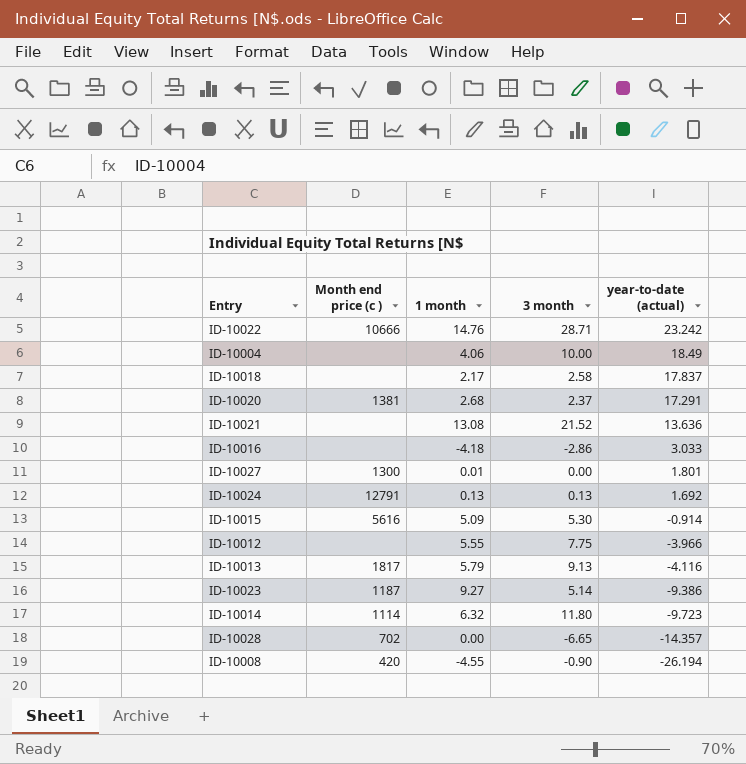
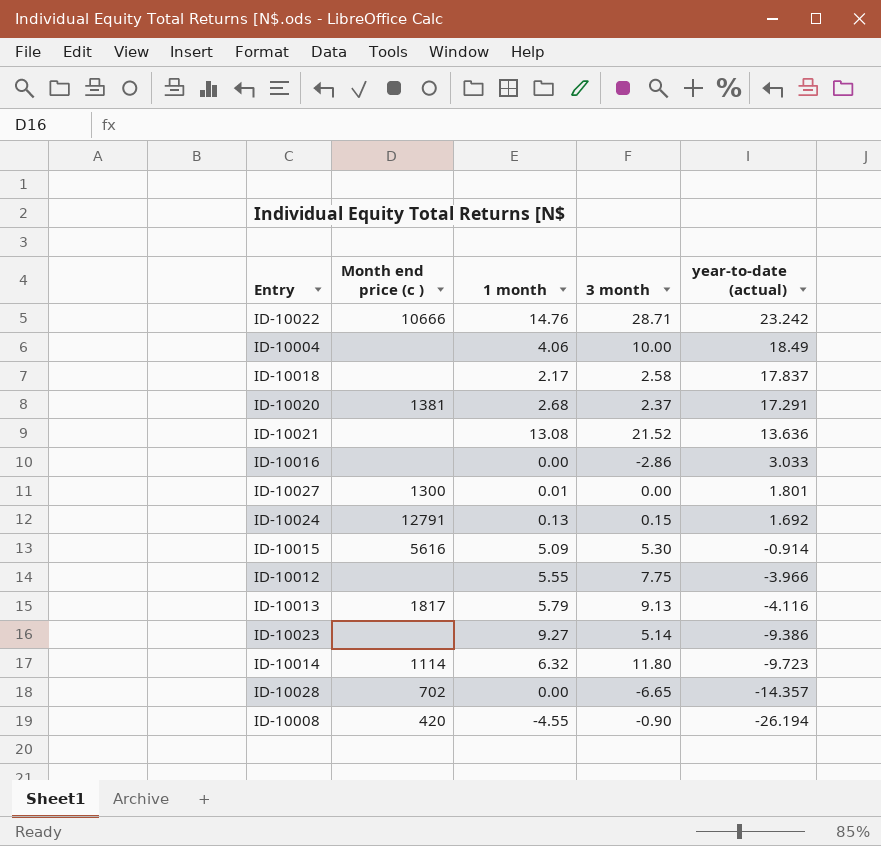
ID-10016 | 1 month: -4.18 -> 0.00
ID-10024 | 3 month: 0.13 -> 0.15
ID-10023 | Month end price (c ): 1187 -> none

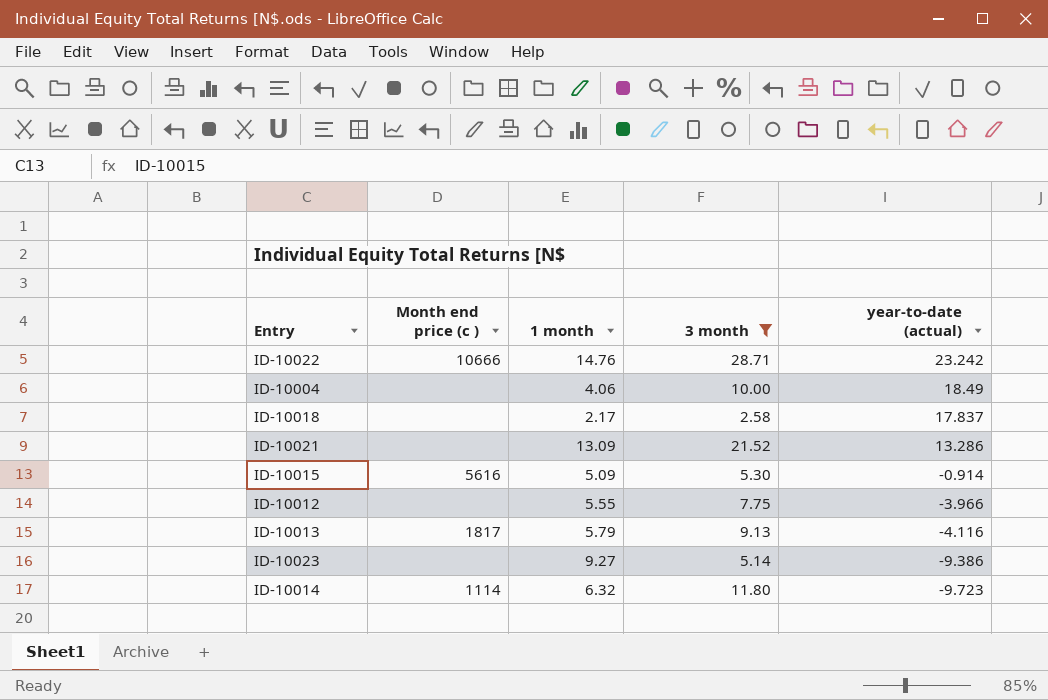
filter: none -> 3 month >= 2.58
ID-10021 | 1 month: 13.08 -> 13.09
ID-10021 | year-to-date (actual): 13.636 -> 13.286

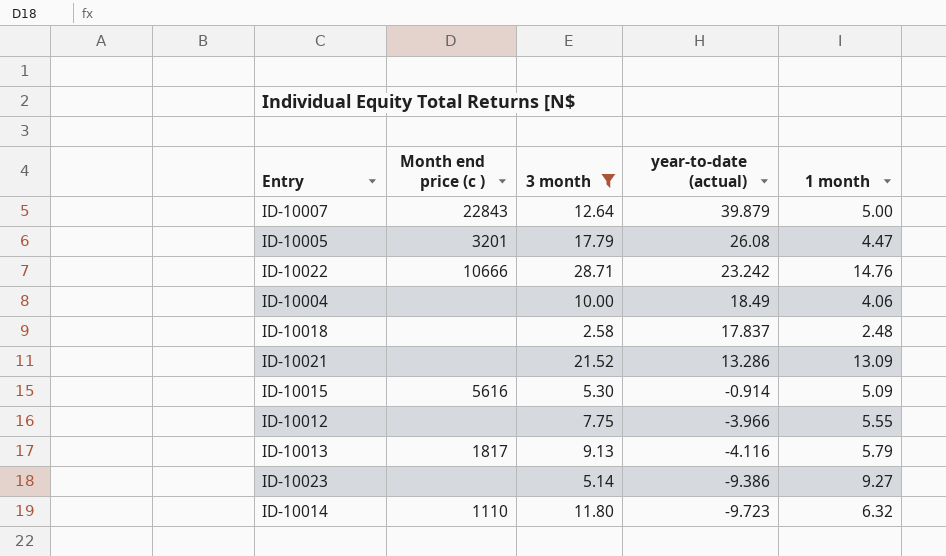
column 1 month | position: 3 -> 5
row ID-10007: none -> 22843 | 12.64 | 39.879 | 5.00
row ID-10005: none -> 3201 | 17.79 | 26.08 | 4.47
ID-10018 | 1 month: 2.17 -> 2.48
ID-10014 | Month end price (c ): 1114 -> 1110

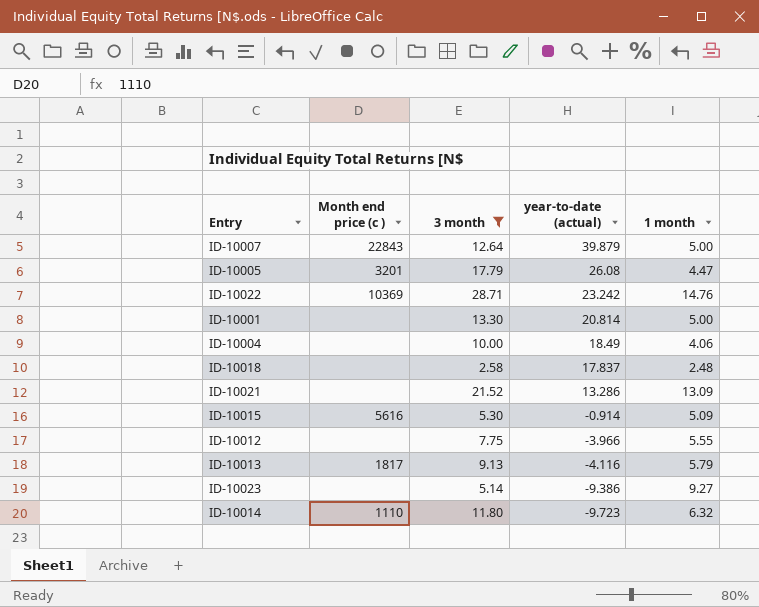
ID-10022 | Month end price (c ): 10666 -> 10369
row ID-10001: none -> none | 13.30 | 20.814 | 5.00

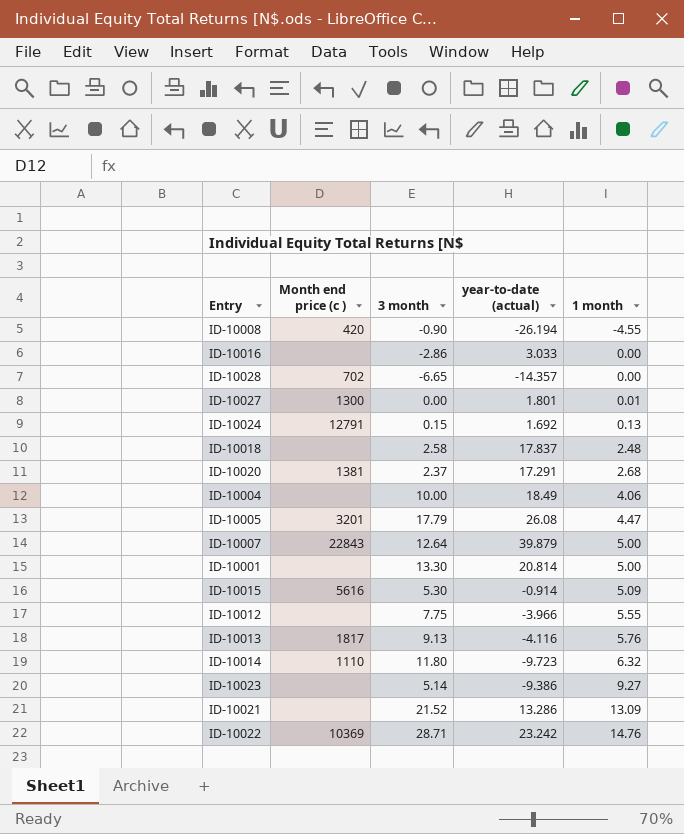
filter: 3 month >= 2.58 -> none
row order: year-to-date (actual) descending -> 1 month ascending
ID-10013 | 1 month: 5.79 -> 5.76

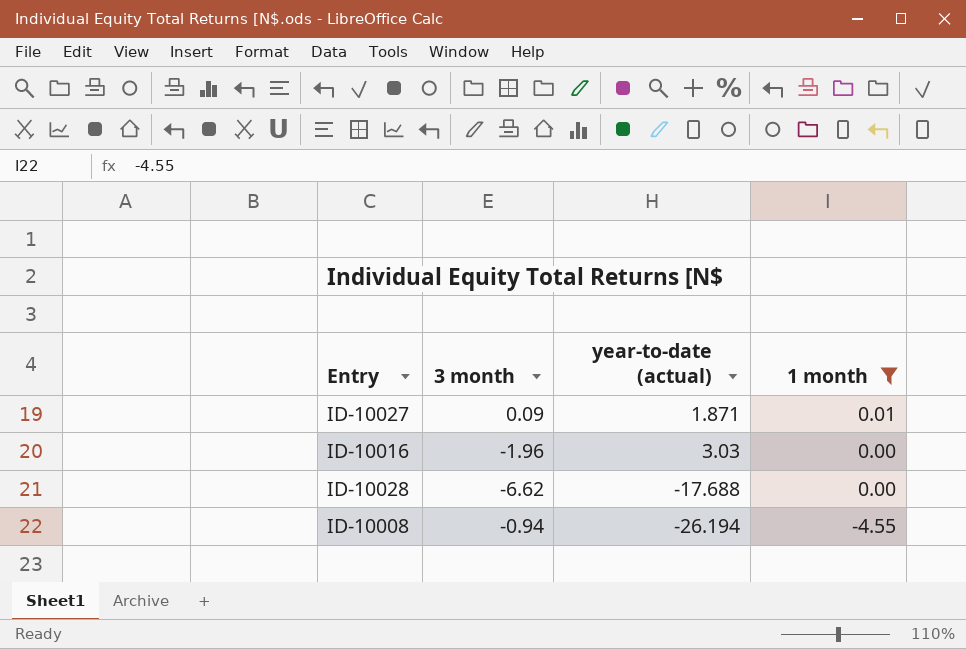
filter: none -> 1 month <= 0.01
row order: 1 month ascending -> 1 month descending
column Month end price (c ) | position: 2 -> none
ID-10027 | 3 month: 0.00 -> 0.09
ID-10027 | year-to-date (actual): 1.801 -> 1.871
ID-10016 | 3 month: -2.86 -> -1.96
ID-10016 | year-to-date (actual): 3.033 -> 3.03
ID-10028 | 3 month: -6.65 -> -6.62
ID-10028 | year-to-date (actual): -14.357 -> -17.688
ID-10008 | 3 month: -0.90 -> -0.94

